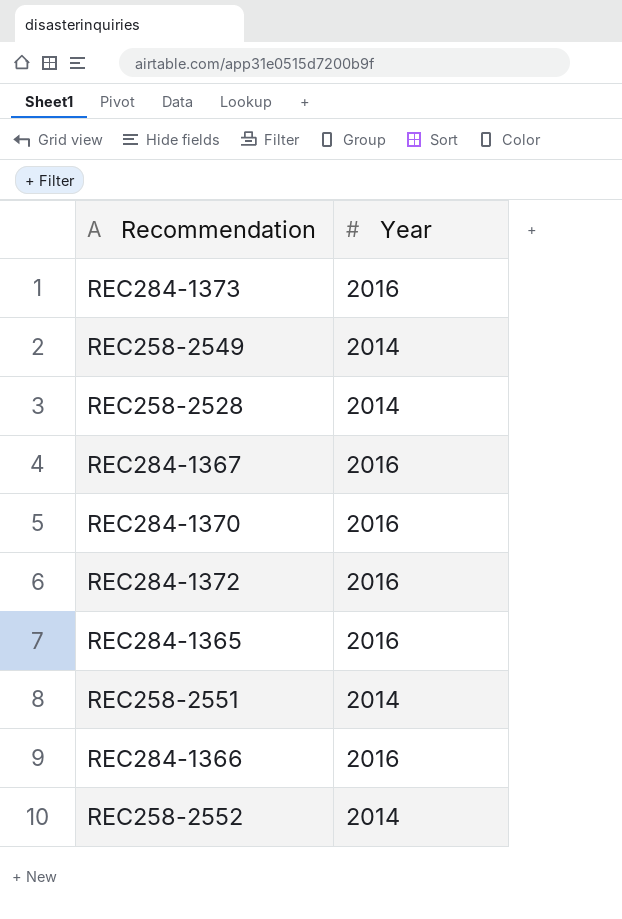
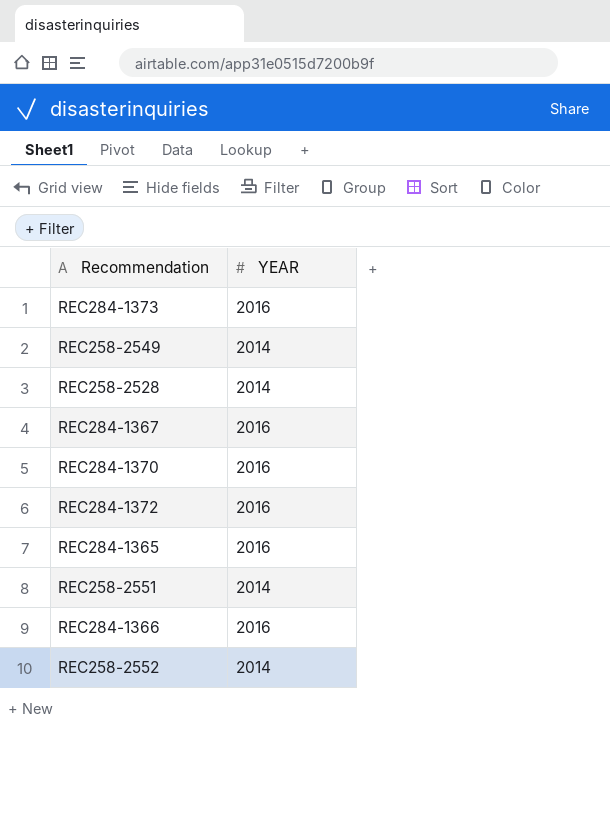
column name: Year -> YEAR

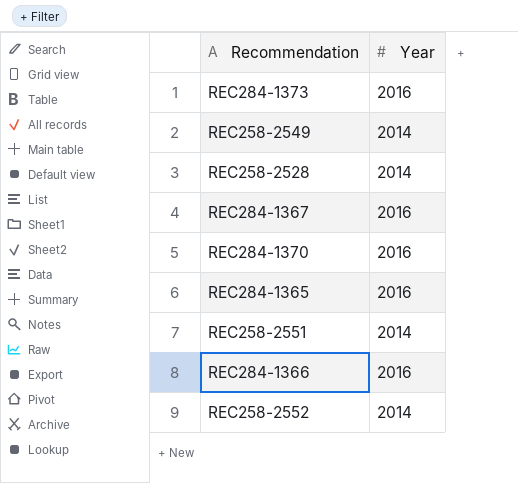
column name: YEAR -> Year
row REC284-1372: 2016 -> none

